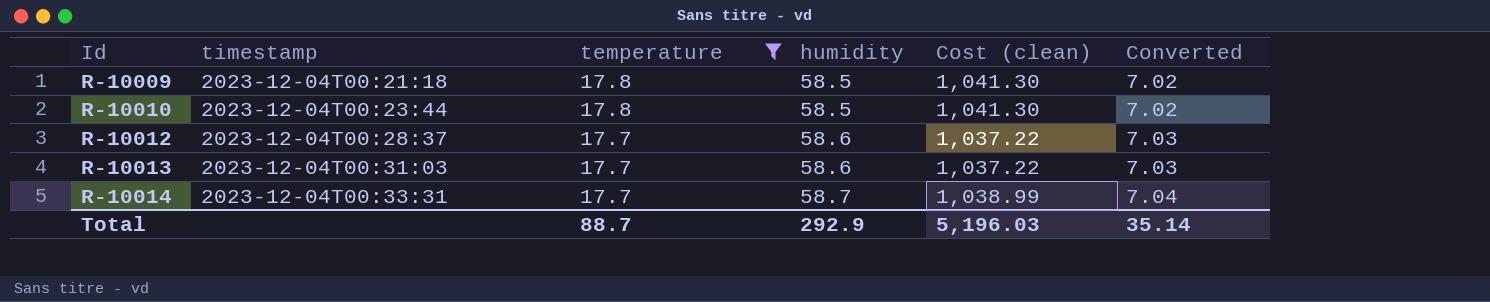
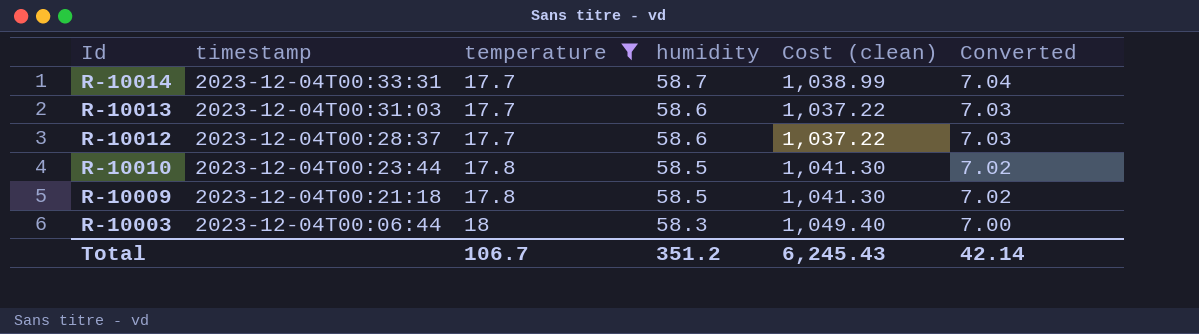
row order: Id ascending -> Id descending
row R-10003: none -> 2023-12-04T00:06:44 | 18 | 58.3 | 1,049.40 | 7.00
Total | temperature: 88.7 -> 106.7
Total | humidity: 292.9 -> 351.2
Total | Cost (clean): 5,196.03 -> 6,245.43
Total | Converted: 35.14 -> 42.14

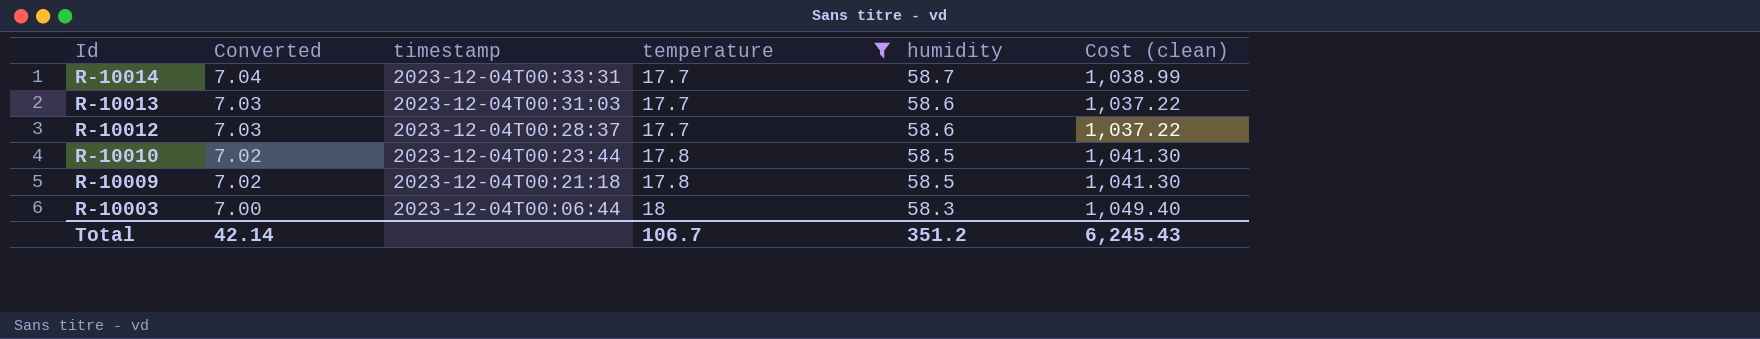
column Converted | position: 6 -> 2

